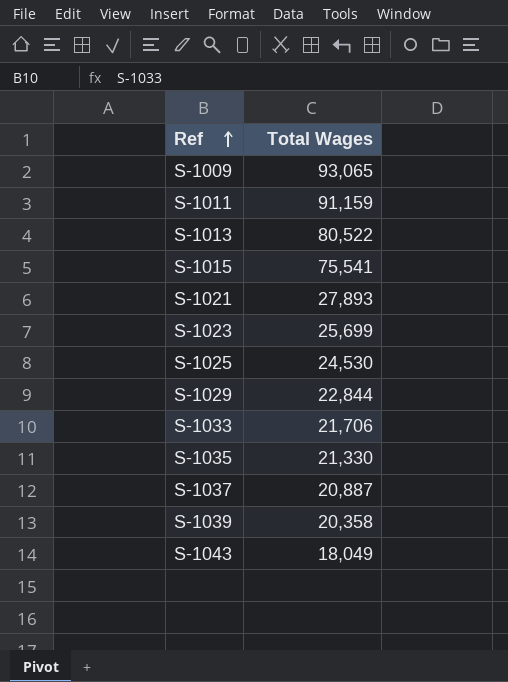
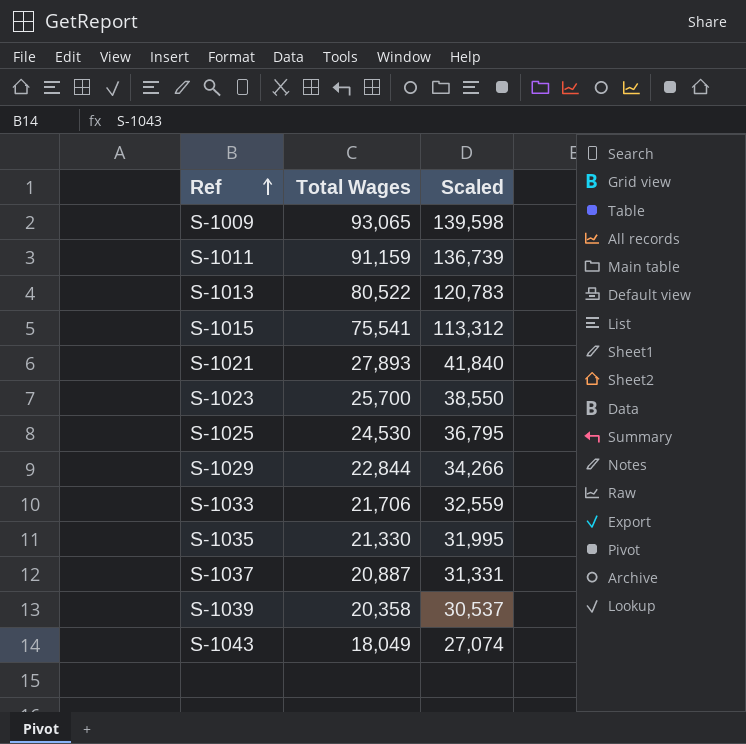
column Scaled | formula: none -> [Total Wages] * 1.5
S-1023 | Total Wages: 25,699 -> 25,700

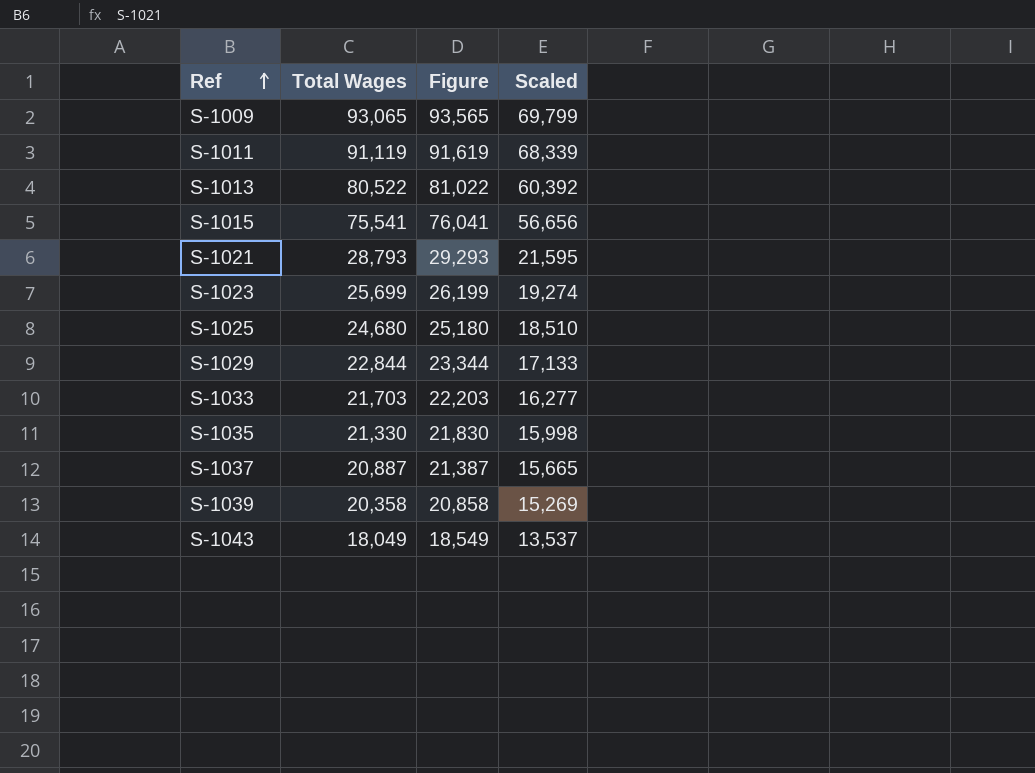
column Figure | formula: none -> [Total Wages] + 500
column Scaled | formula: [Total Wages] * 1.5 -> [Total Wages] * 0.75
S-1011 | Total Wages: 91,159 -> 91,119
S-1021 | Total Wages: 27,893 -> 28,793
S-1023 | Total Wages: 25,700 -> 25,699
S-1025 | Total Wages: 24,530 -> 24,680
S-1033 | Total Wages: 21,706 -> 21,703

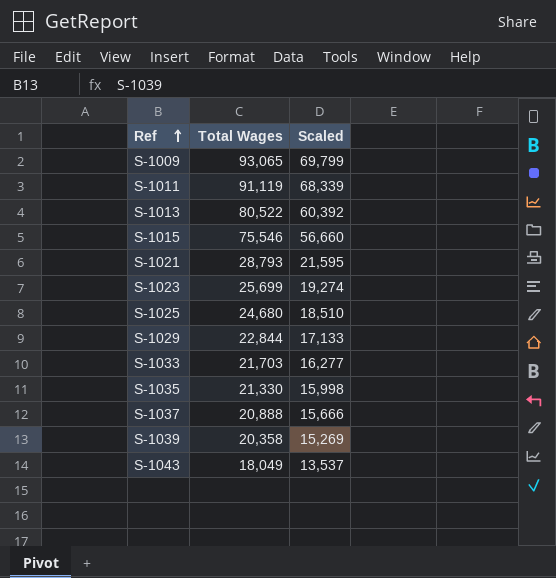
column Figure | formula: [Total Wages] + 500 -> none
S-1015 | Total Wages: 75,541 -> 75,546
S-1015 | Scaled: 56,656 -> 56,660
S-1037 | Total Wages: 20,887 -> 20,888
S-1037 | Scaled: 15,665 -> 15,666

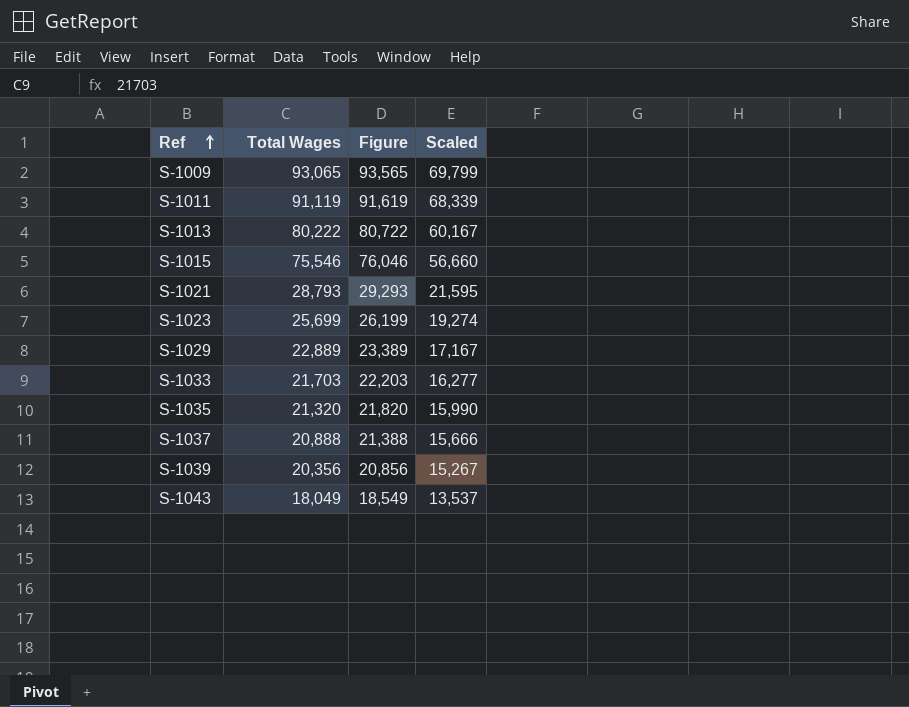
column Figure | formula: none -> [Total Wages] + 500
row S-1025: 24,680 | 18,510 -> none
S-1013 | Total Wages: 80,522 -> 80,222
S-1013 | Scaled: 60,392 -> 60,167
S-1029 | Total Wages: 22,844 -> 22,889
S-1029 | Scaled: 17,133 -> 17,167
S-1035 | Total Wages: 21,330 -> 21,320
S-1035 | Scaled: 15,998 -> 15,990
S-1039 | Total Wages: 20,358 -> 20,356
S-1039 | Scaled: 15,269 -> 15,267

